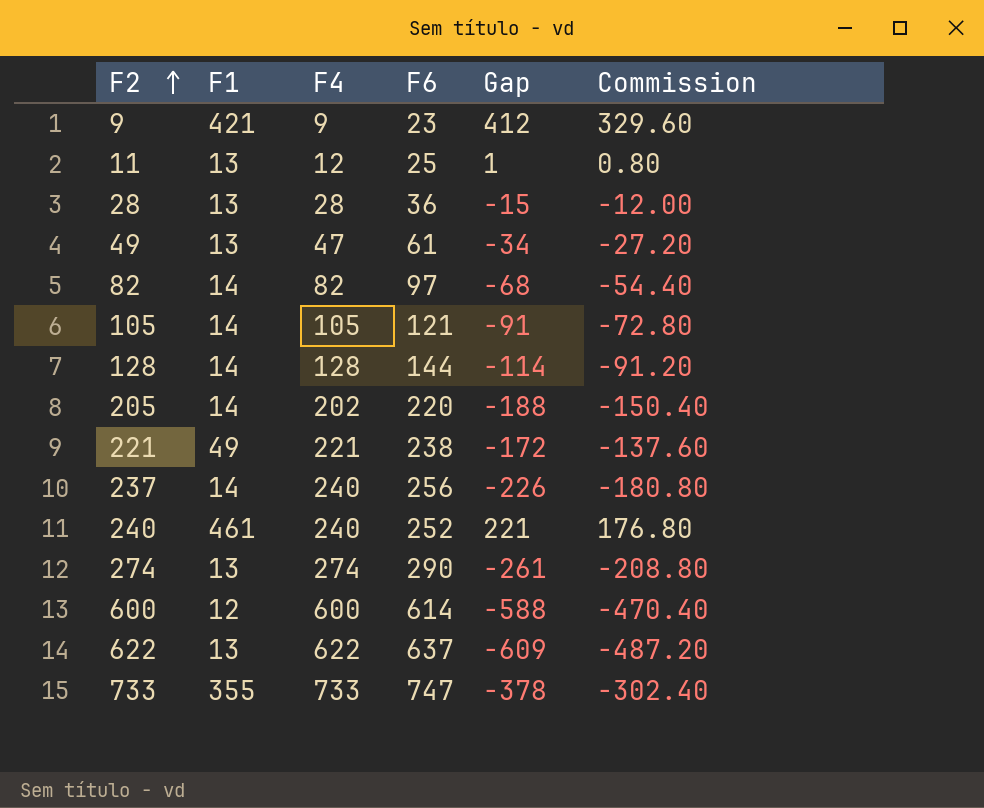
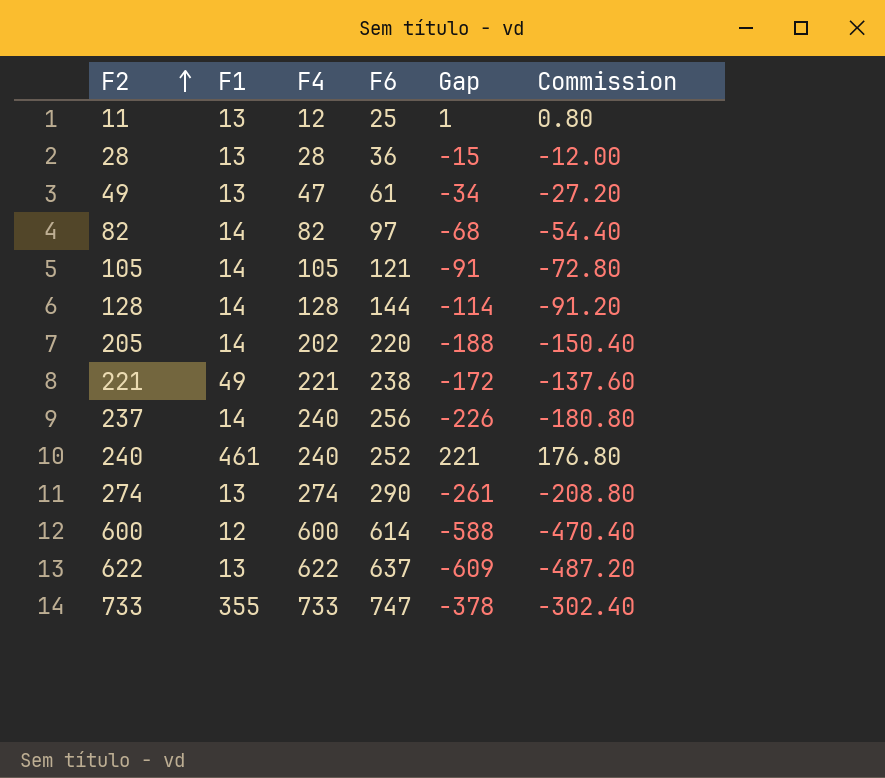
row 9: 421 | 9 | 23 | 412 | 329.60 -> none

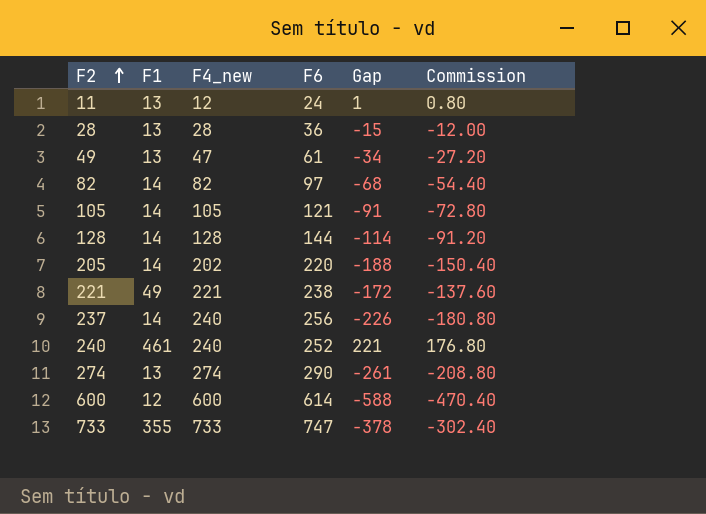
column name: F4 -> F4_new
row 622: 13 | 622 | 637 | -609 | -487.20 -> none
11 | F6: 25 -> 24

